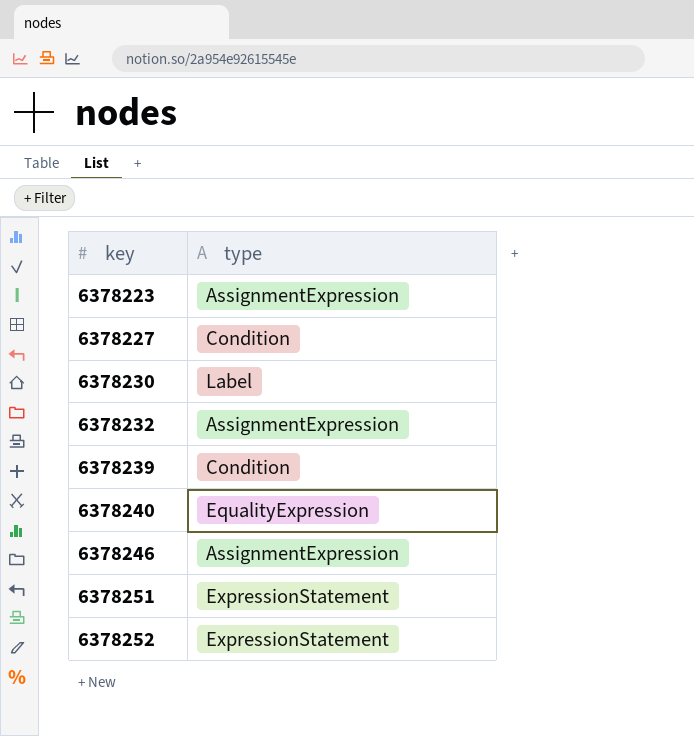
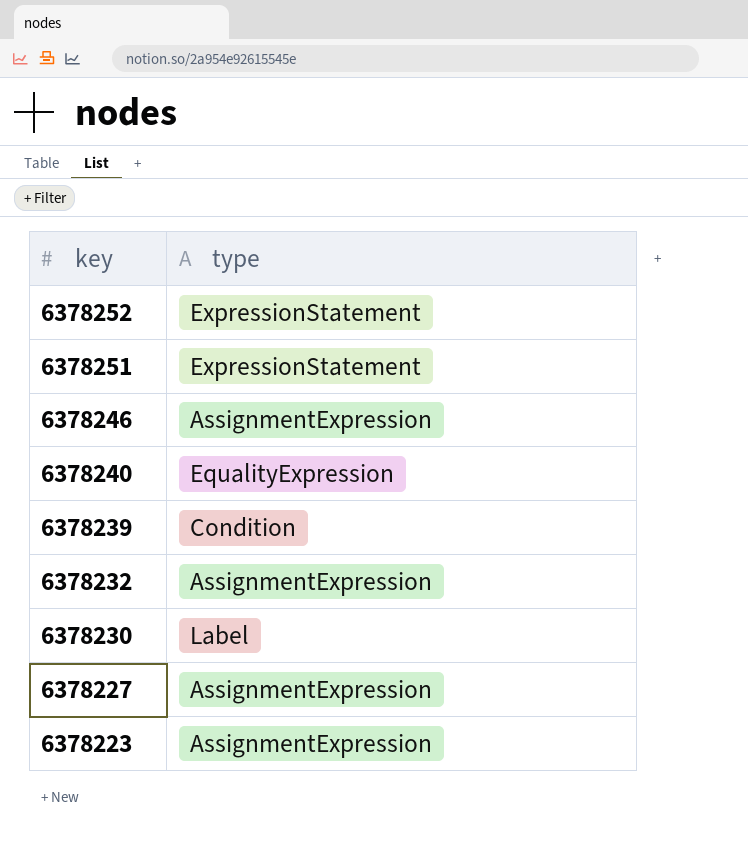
row order: key ascending -> key descending
6378227 | type: Condition -> AssignmentExpression

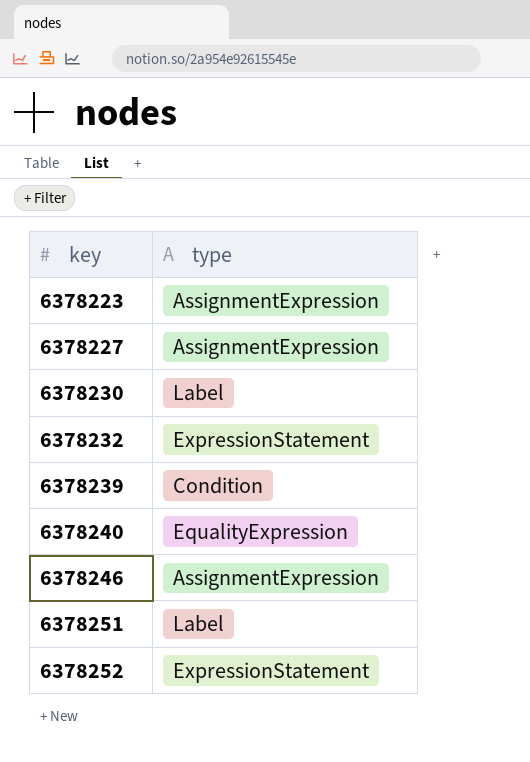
row order: key descending -> key ascending
6378232 | type: AssignmentExpression -> ExpressionStatement
6378251 | type: ExpressionStatement -> Label

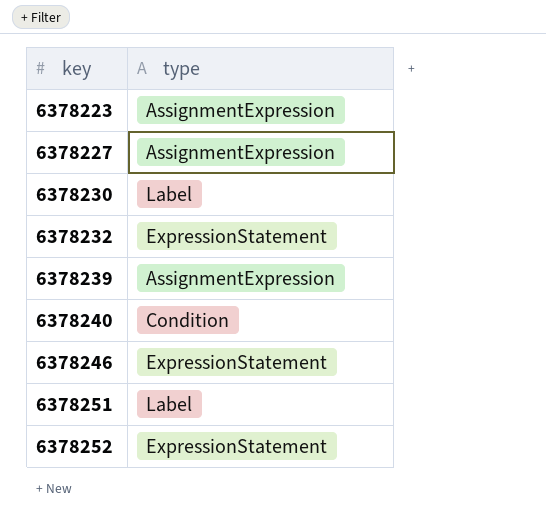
6378239 | type: Condition -> AssignmentExpression
6378240 | type: EqualityExpression -> Condition
6378246 | type: AssignmentExpression -> ExpressionStatement

